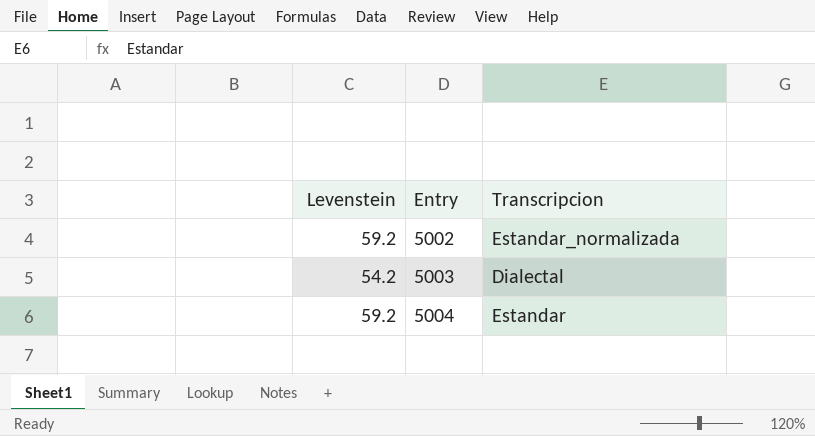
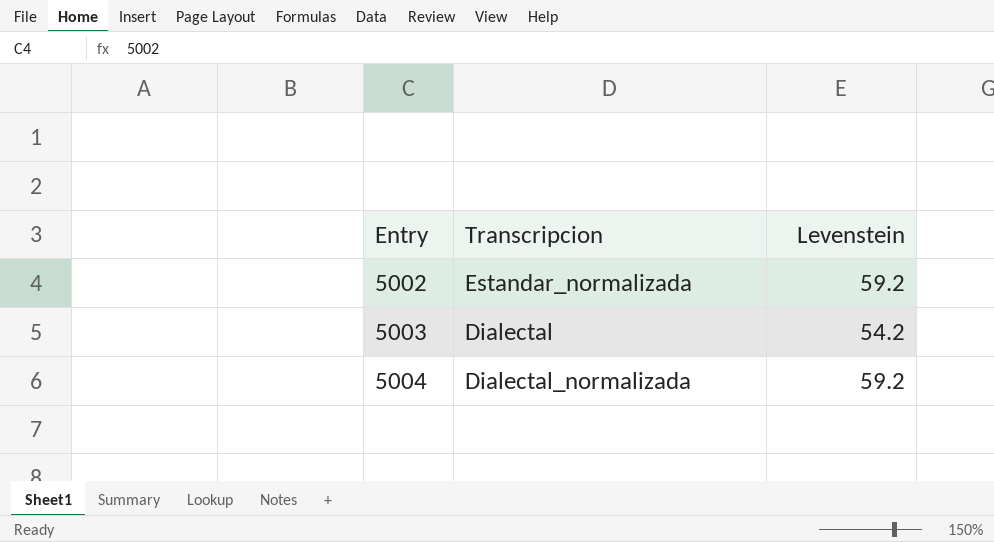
column Levenstein | position: 1 -> 3
5004 | Transcripcion: Estandar -> Dialectal_normalizada

